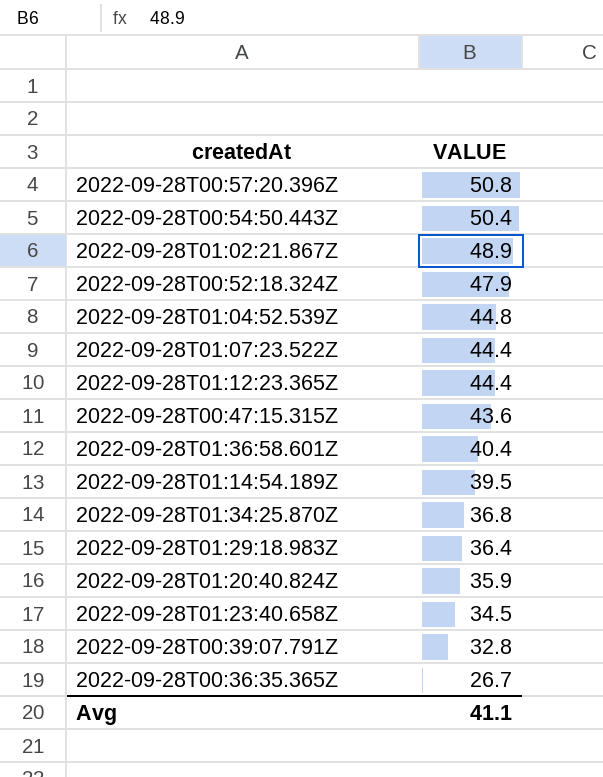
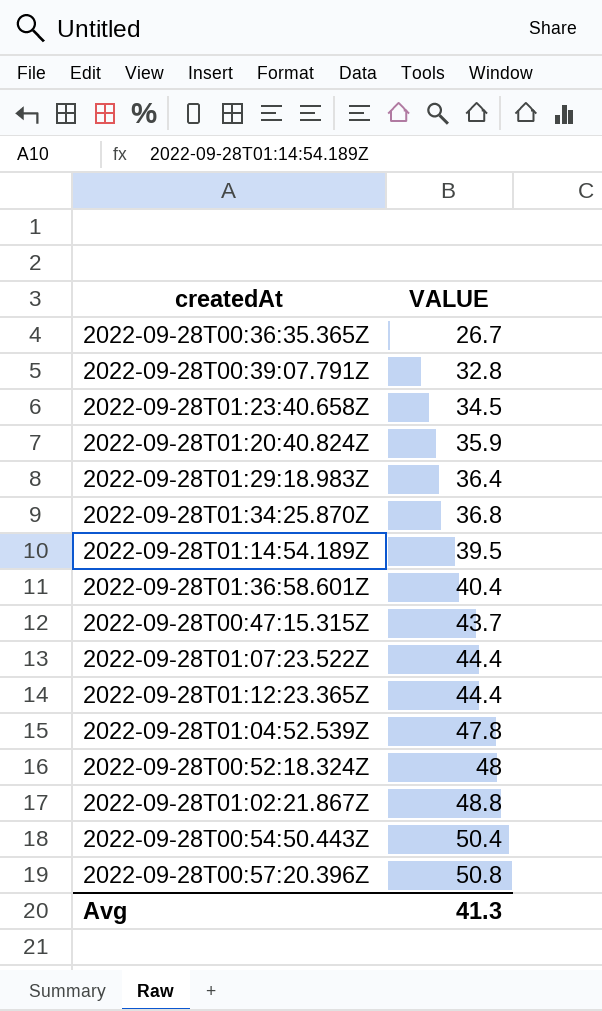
row order: VALUE descending -> VALUE ascending
2022-09-28T00:47:15.315Z | VALUE: 43.6 -> 43.7
2022-09-28T01:04:52.539Z | VALUE: 44.8 -> 47.8
2022-09-28T00:52:18.324Z | VALUE: 47.9 -> 48
2022-09-28T01:02:21.867Z | VALUE: 48.9 -> 48.8
Avg | VALUE: 41.1 -> 41.3

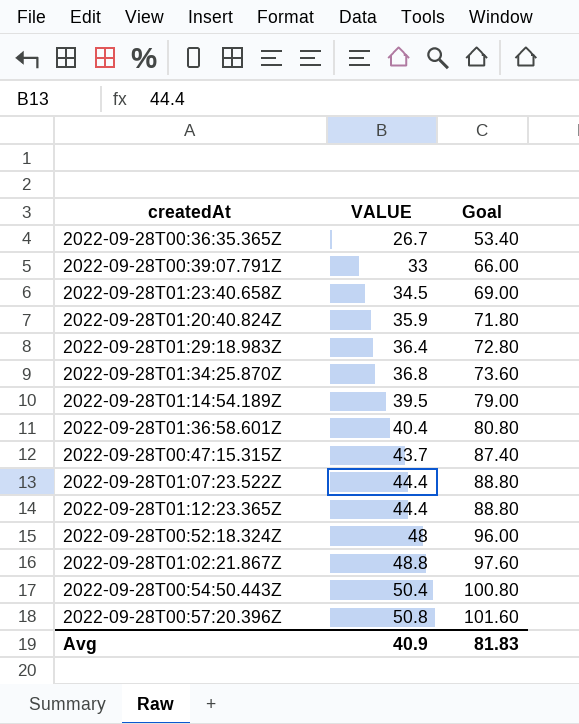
column Goal | formula: none -> [VALUE] * 2
row 2022-09-28T01:04:52.539Z: 47.8 -> none
2022-09-28T00:39:07.791Z | VALUE: 32.8 -> 33
Avg | VALUE: 41.3 -> 40.9

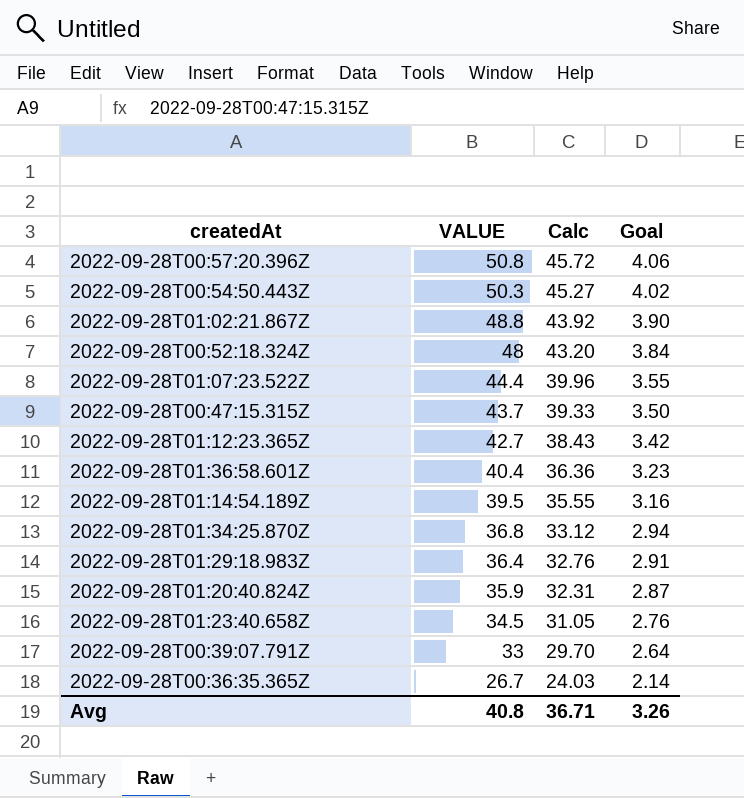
row order: VALUE ascending -> VALUE descending
column Calc | formula: none -> [VALUE] * 0.9
column Goal | formula: [VALUE] * 2 -> [VALUE] * 0.08
2022-09-28T00:54:50.443Z | VALUE: 50.4 -> 50.3
2022-09-28T01:12:23.365Z | VALUE: 44.4 -> 42.7
Avg | VALUE: 40.9 -> 40.8
Avg | Goal: 81.83 -> 3.26

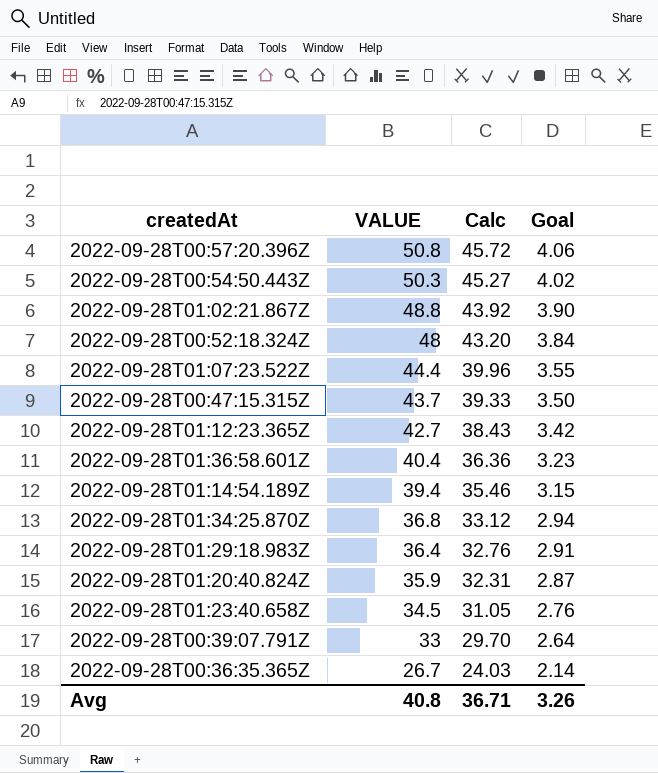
2022-09-28T01:14:54.189Z | VALUE: 39.5 -> 39.4
2022-09-28T01:14:54.189Z | Calc: 35.55 -> 35.46
2022-09-28T01:14:54.189Z | Goal: 3.16 -> 3.15

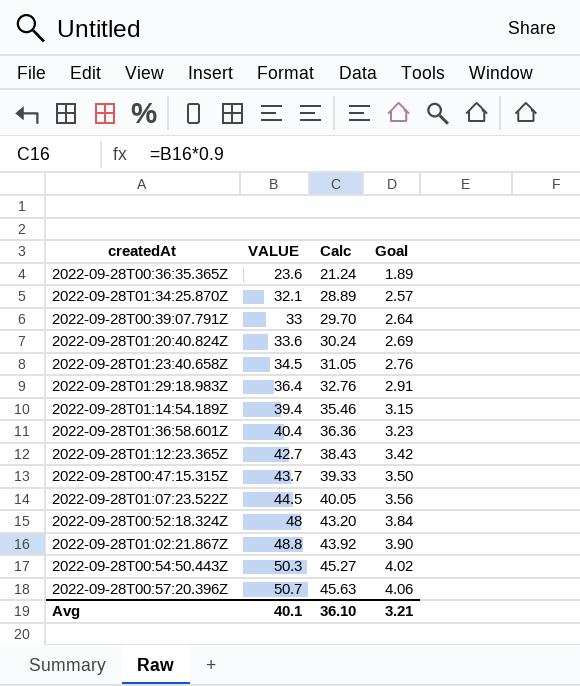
row order: VALUE descending -> VALUE ascending
2022-09-28T00:36:35.365Z | VALUE: 26.7 -> 23.6
2022-09-28T00:36:35.365Z | Calc: 24.03 -> 21.24
2022-09-28T00:36:35.365Z | Goal: 2.14 -> 1.89
2022-09-28T01:34:25.870Z | VALUE: 36.8 -> 32.1
2022-09-28T01:34:25.870Z | Calc: 33.12 -> 28.89
2022-09-28T01:34:25.870Z | Goal: 2.94 -> 2.57
2022-09-28T01:20:40.824Z | VALUE: 35.9 -> 33.6
2022-09-28T01:20:40.824Z | Calc: 32.31 -> 30.24
2022-09-28T01:20:40.824Z | Goal: 2.87 -> 2.69
2022-09-28T01:07:23.522Z | VALUE: 44.4 -> 44.5
2022-09-28T01:07:23.522Z | Calc: 39.96 -> 40.05
2022-09-28T01:07:23.522Z | Goal: 3.55 -> 3.56
2022-09-28T00:57:20.396Z | VALUE: 50.8 -> 50.7
2022-09-28T00:57:20.396Z | Calc: 45.72 -> 45.63
Avg | VALUE: 40.8 -> 40.1
Avg | Calc: 36.71 -> 36.10
Avg | Goal: 3.26 -> 3.21

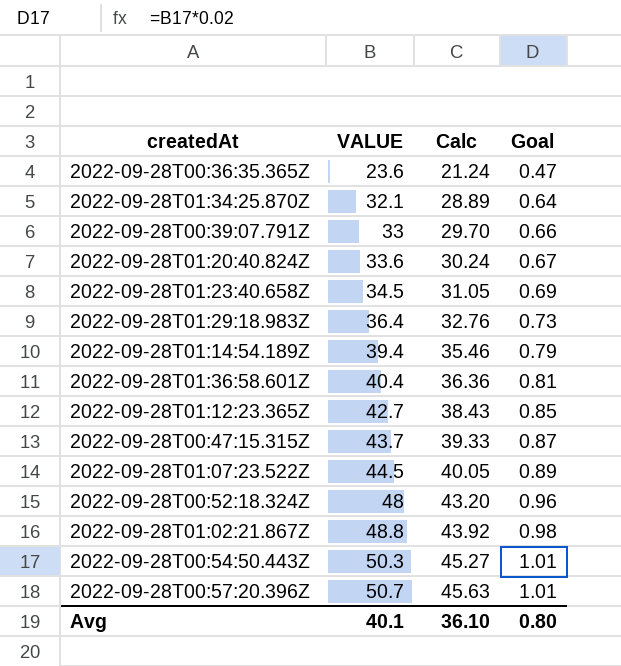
column Goal | formula: [VALUE] * 0.08 -> [VALUE] * 0.02
Avg | Goal: 3.21 -> 0.80

